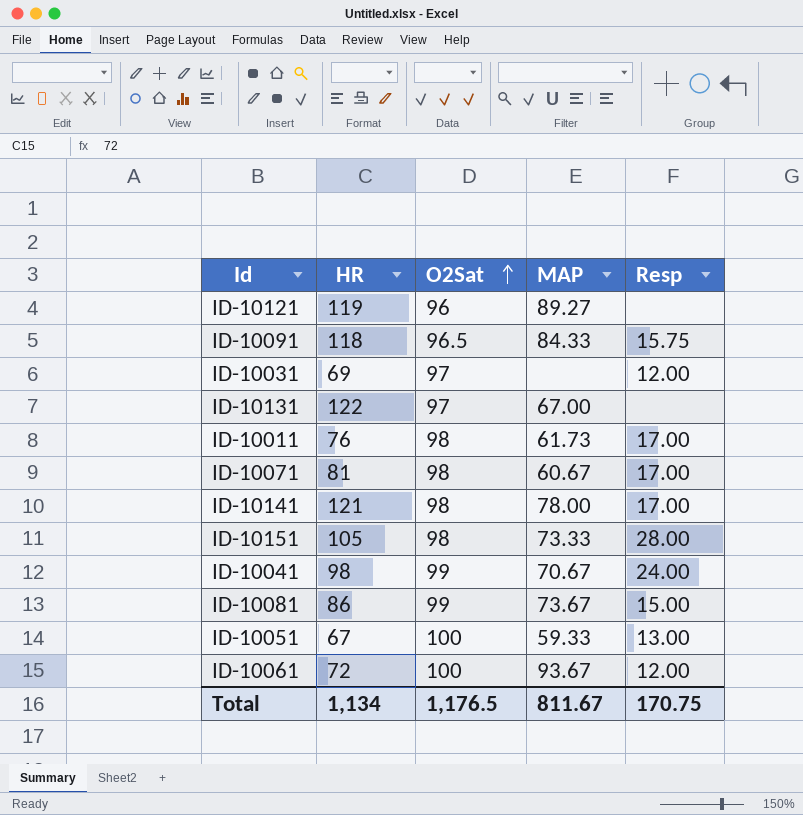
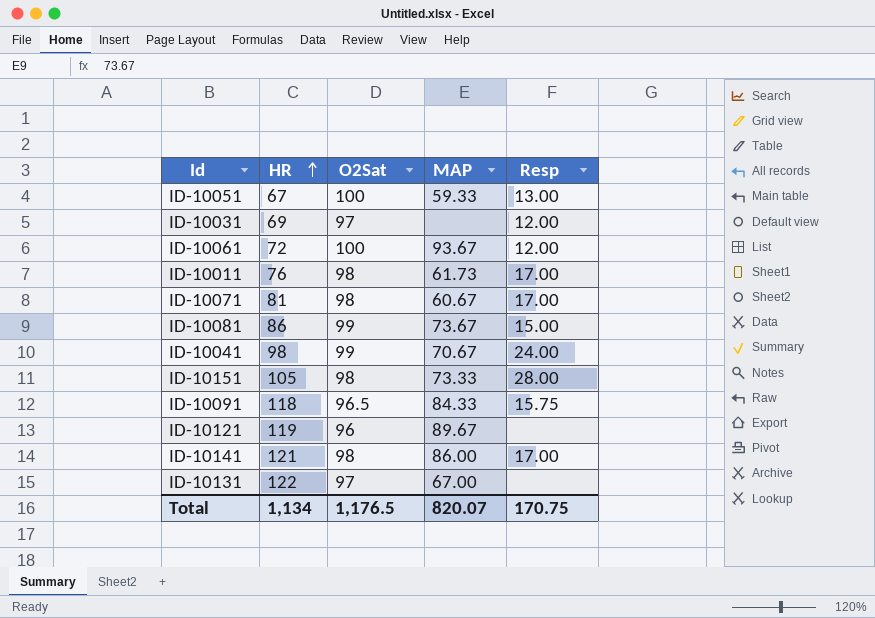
row order: O2Sat ascending -> HR ascending
ID-10121 | MAP: 89.27 -> 89.67
ID-10141 | MAP: 78.00 -> 86.00
Total | MAP: 811.67 -> 820.07

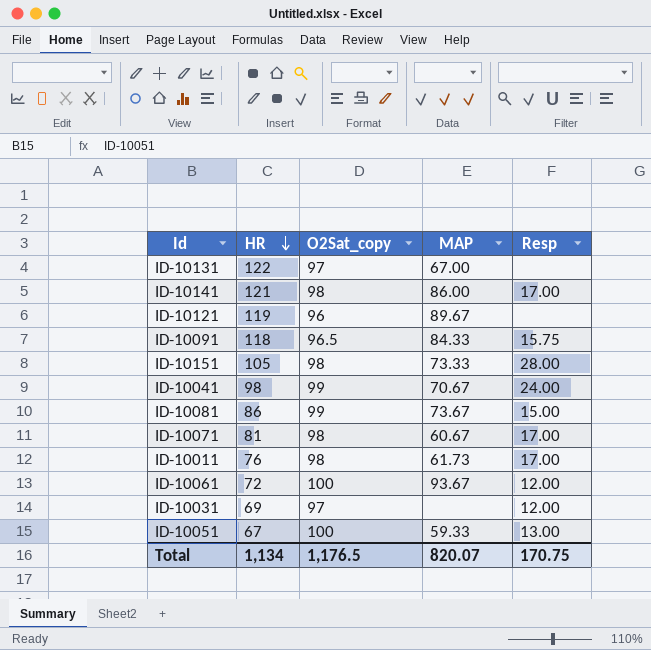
row order: HR ascending -> HR descending
column name: O2Sat -> O2Sat_copy

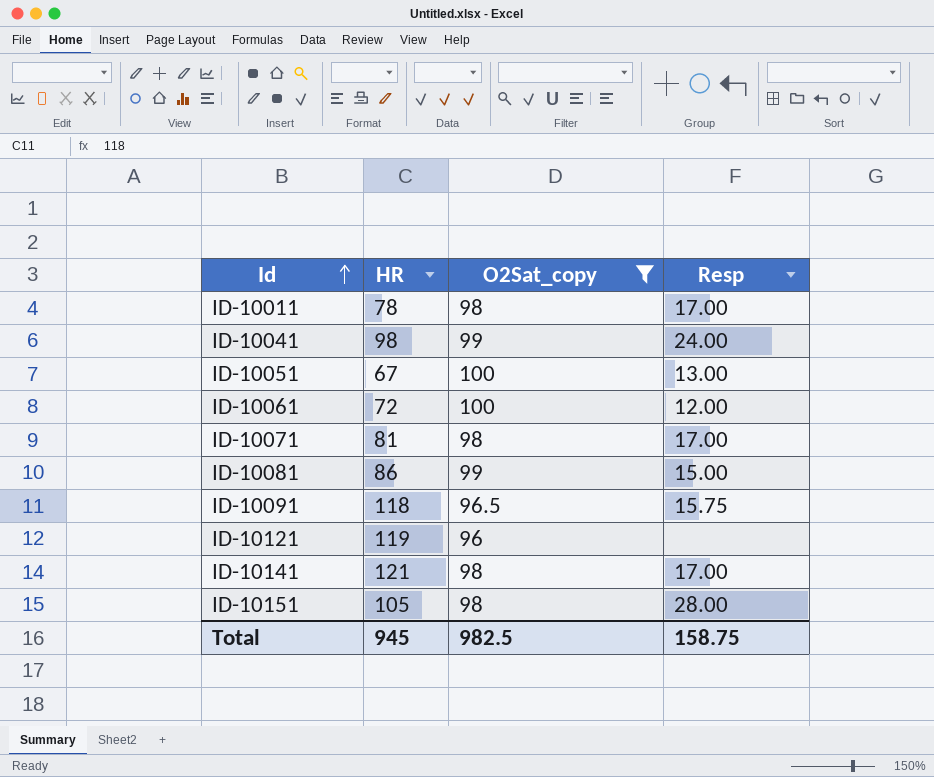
filter: none -> O2Sat_copy != 97
row order: HR descending -> Id ascending
column MAP | position: 4 -> none
ID-10011 | HR: 76 -> 78
Total | HR: 1,134 -> 945
Total | O2Sat_copy: 1,176.5 -> 982.5
Total | Resp: 170.75 -> 158.75

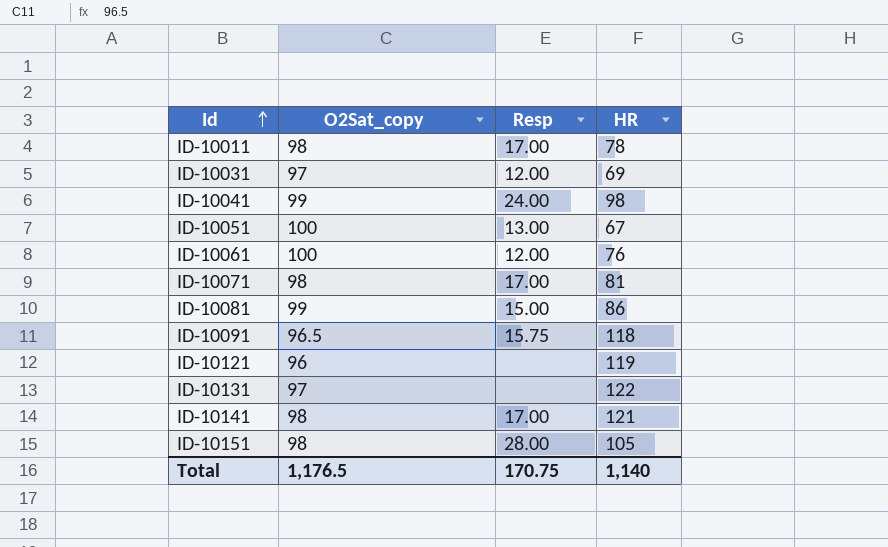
filter: O2Sat_copy != 97 -> none
column HR | position: 2 -> 4
ID-10061 | HR: 72 -> 76
Total | O2Sat_copy: 982.5 -> 1,176.5
Total | Resp: 158.75 -> 170.75
Total | HR: 945 -> 1,140

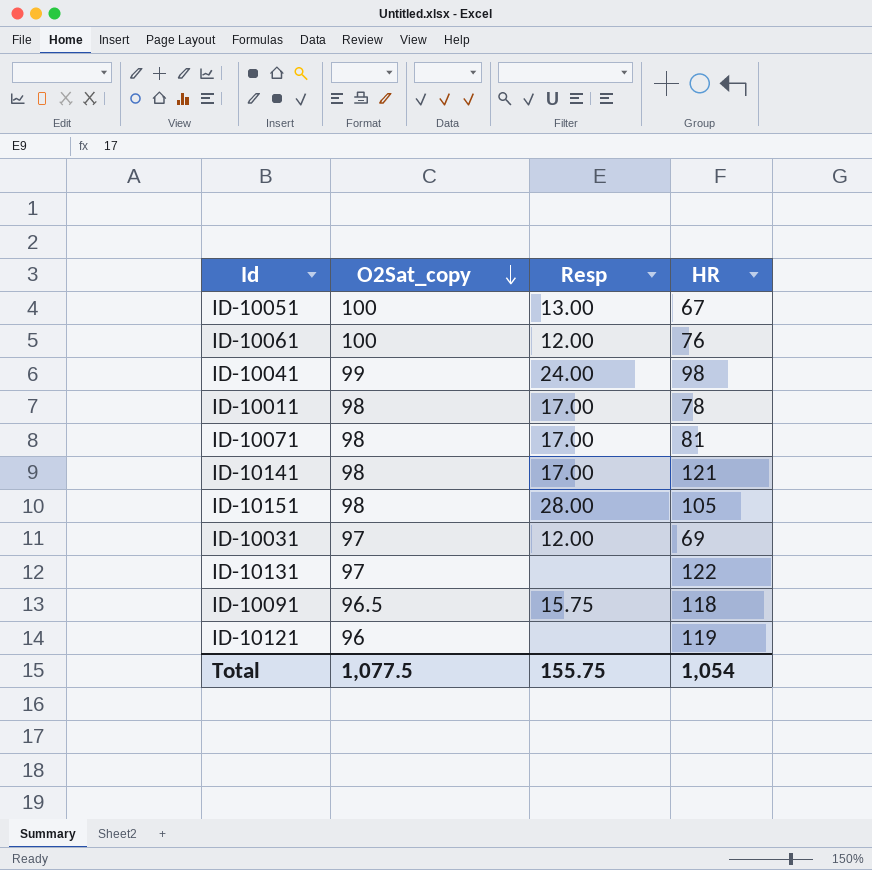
row order: Id ascending -> O2Sat_copy descending
row ID-10081: 99 | 15.00 | 86 -> none
Total | O2Sat_copy: 1,176.5 -> 1,077.5
Total | Resp: 170.75 -> 155.75
Total | HR: 1,140 -> 1,054

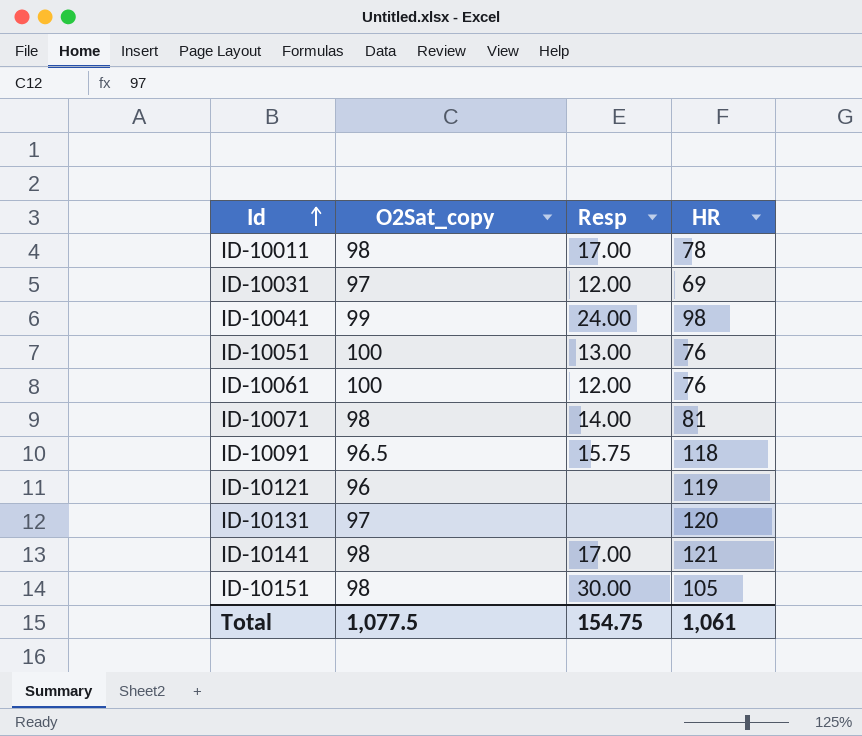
row order: O2Sat_copy descending -> Id ascending
ID-10051 | HR: 67 -> 76
ID-10071 | Resp: 17.00 -> 14.00
ID-10131 | HR: 122 -> 120
ID-10151 | Resp: 28.00 -> 30.00
Total | Resp: 155.75 -> 154.75
Total | HR: 1,054 -> 1,061

